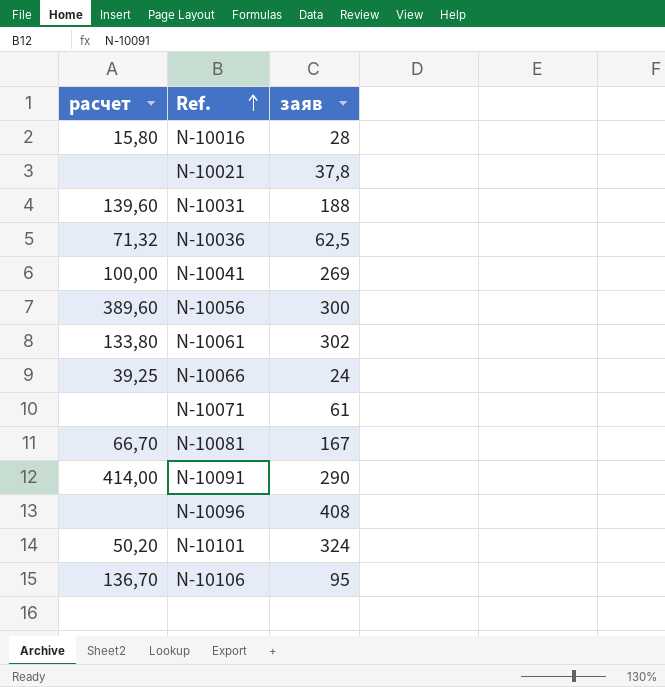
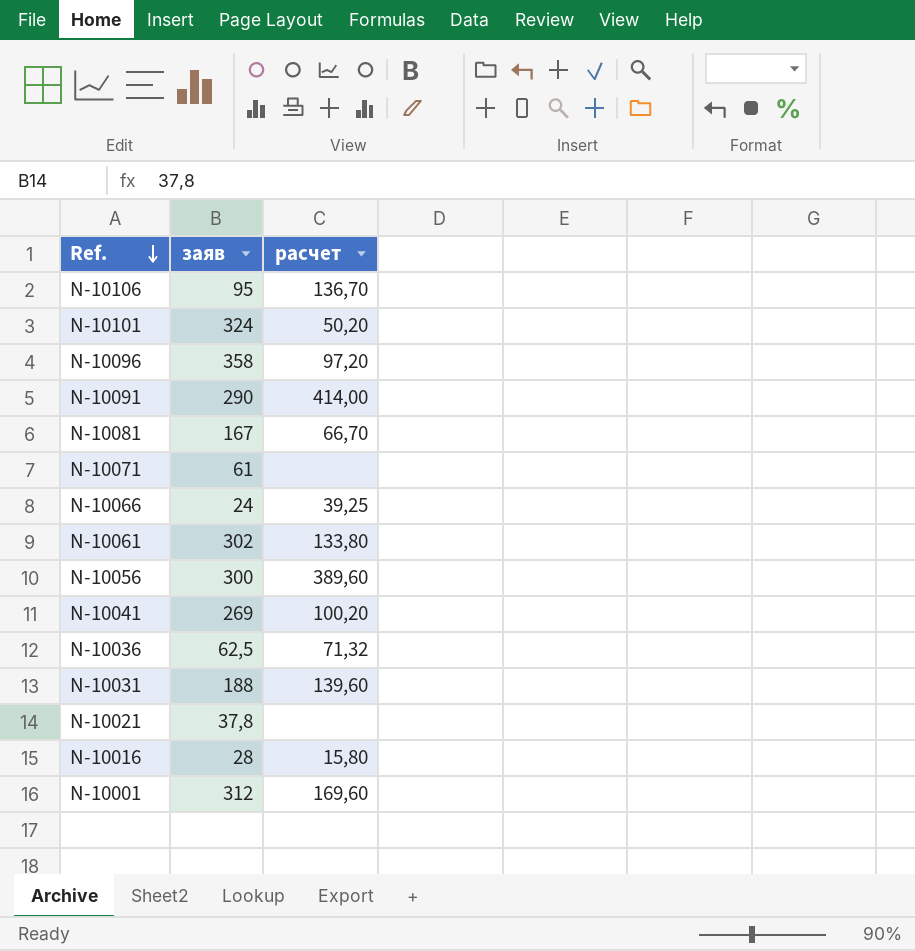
row order: Ref. ascending -> Ref. descending
column расчет | position: 1 -> 3
N-10096 | заяв: 408 -> 358
N-10096 | расчет: none -> 97,20
N-10041 | расчет: 100,00 -> 100,20
row N-10001: none -> 312 | 169,60

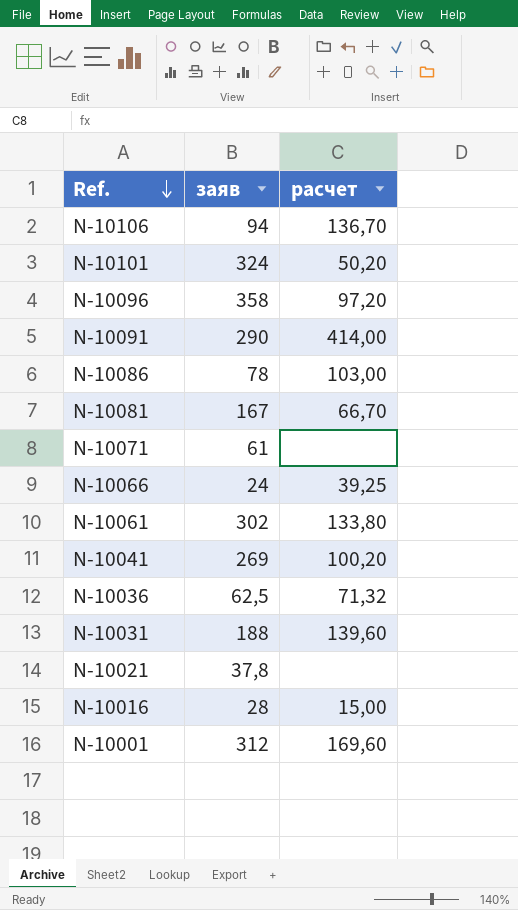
row N-10056: 300 | 389,60 -> none
N-10106 | заяв: 95 -> 94
row N-10086: none -> 78 | 103,00
N-10016 | расчет: 15,80 -> 15,00

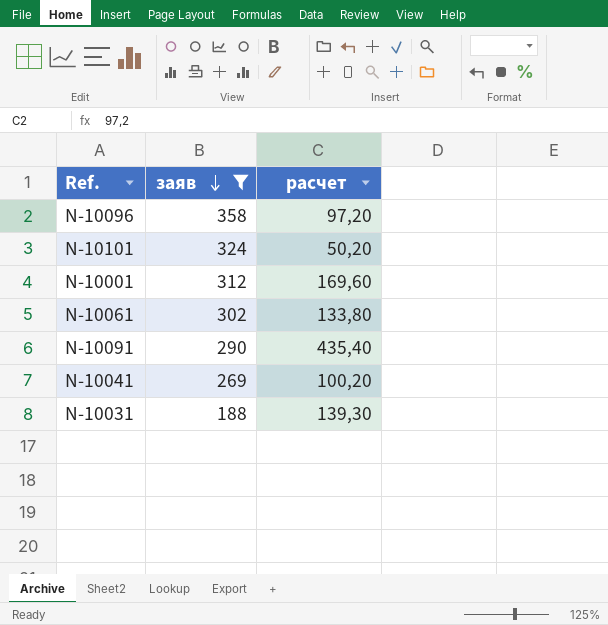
filter: none -> заяв >= 188
row order: Ref. descending -> заяв descending
N-10091 | расчет: 414,00 -> 435,40
N-10031 | расчет: 139,60 -> 139,30

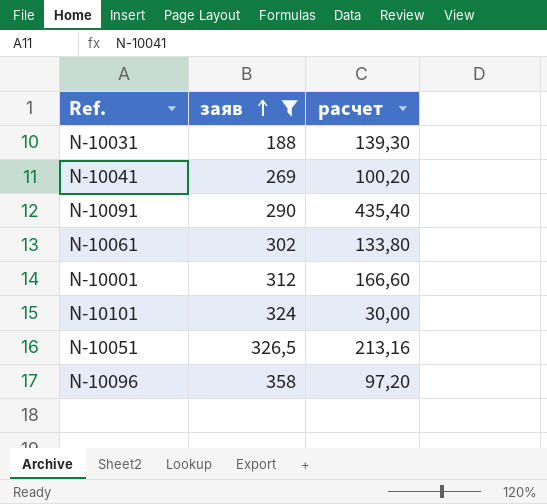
row order: заяв descending -> заяв ascending
N-10001 | расчет: 169,60 -> 166,60
N-10101 | расчет: 50,20 -> 30,00
row N-10051: none -> 326,5 | 213,16

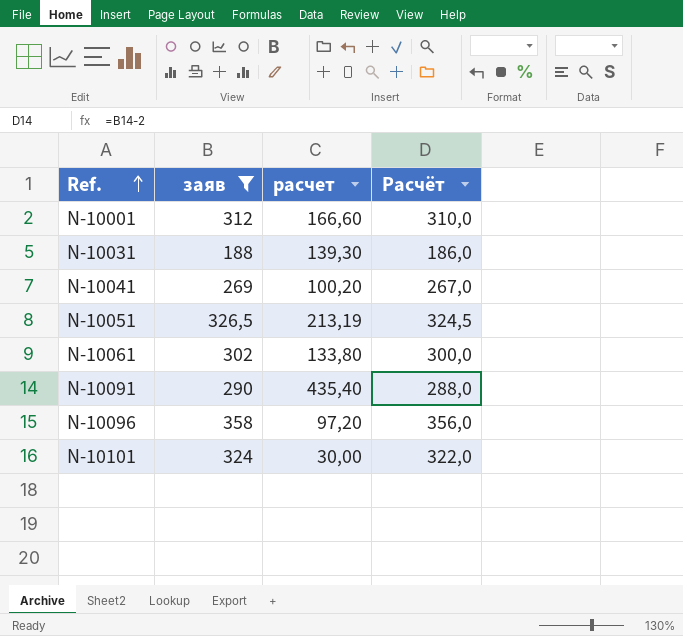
row order: заяв ascending -> Ref. ascending
column Расчёт | formula: none -> [заяв] - 2
N-10051 | расчет: 213,16 -> 213,19

